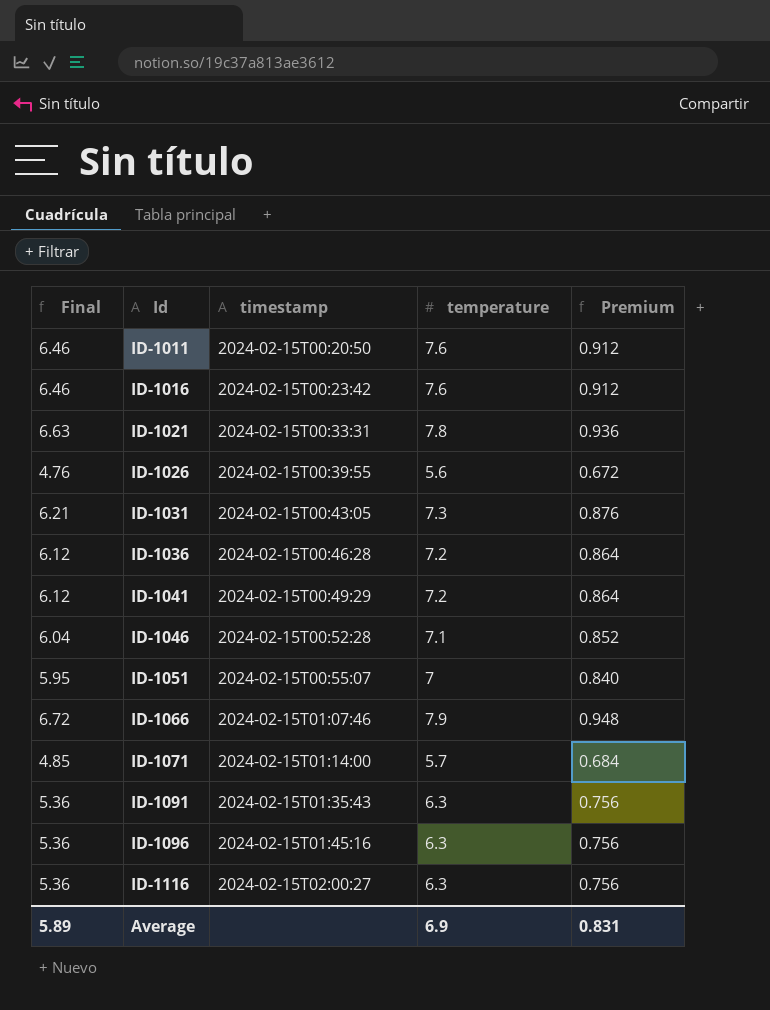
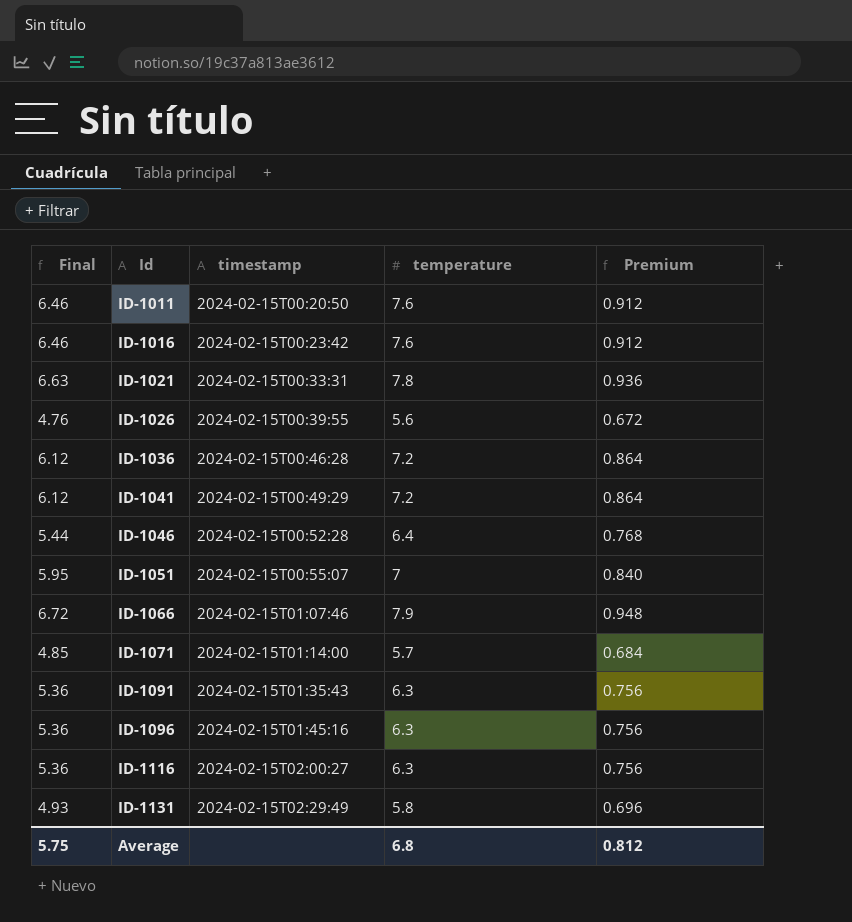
row ID-1031: 6.21 | 2024-02-15T00:43:05 | 7.3 | 0.876 -> none
ID-1046 | Final: 6.04 -> 5.44
ID-1046 | temperature: 7.1 -> 6.4
ID-1046 | Premium: 0.852 -> 0.768
row ID-1131: none -> 4.93 | 2024-02-15T02:29:49 | 5.8 | 0.696
Average | Final: 5.89 -> 5.75
Average | temperature: 6.9 -> 6.8
Average | Premium: 0.831 -> 0.812

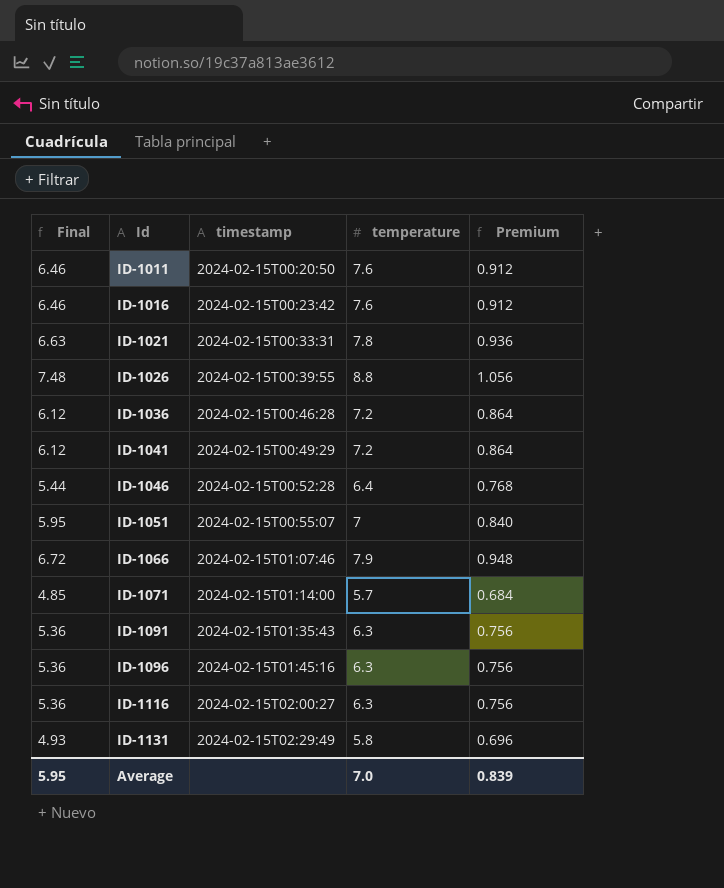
ID-1026 | Final: 4.76 -> 7.48
ID-1026 | temperature: 5.6 -> 8.8
ID-1026 | Premium: 0.672 -> 1.056
Average | Final: 5.75 -> 5.95
Average | temperature: 6.8 -> 7.0
Average | Premium: 0.812 -> 0.839

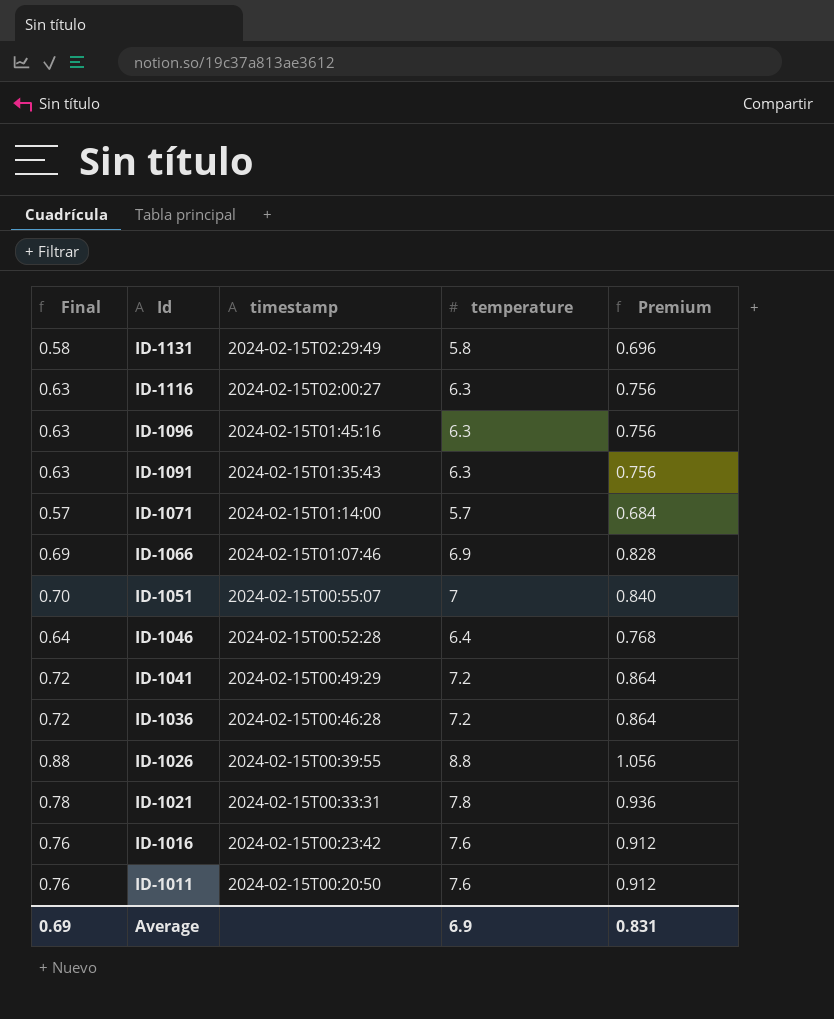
row order: Id ascending -> Id descending
column Final | formula: [temperature] * 0.85 -> [temperature] * 0.1
ID-1066 | temperature: 7.9 -> 6.9
ID-1066 | Premium: 0.948 -> 0.828
Average | Final: 5.95 -> 0.69
Average | temperature: 7.0 -> 6.9
Average | Premium: 0.839 -> 0.831

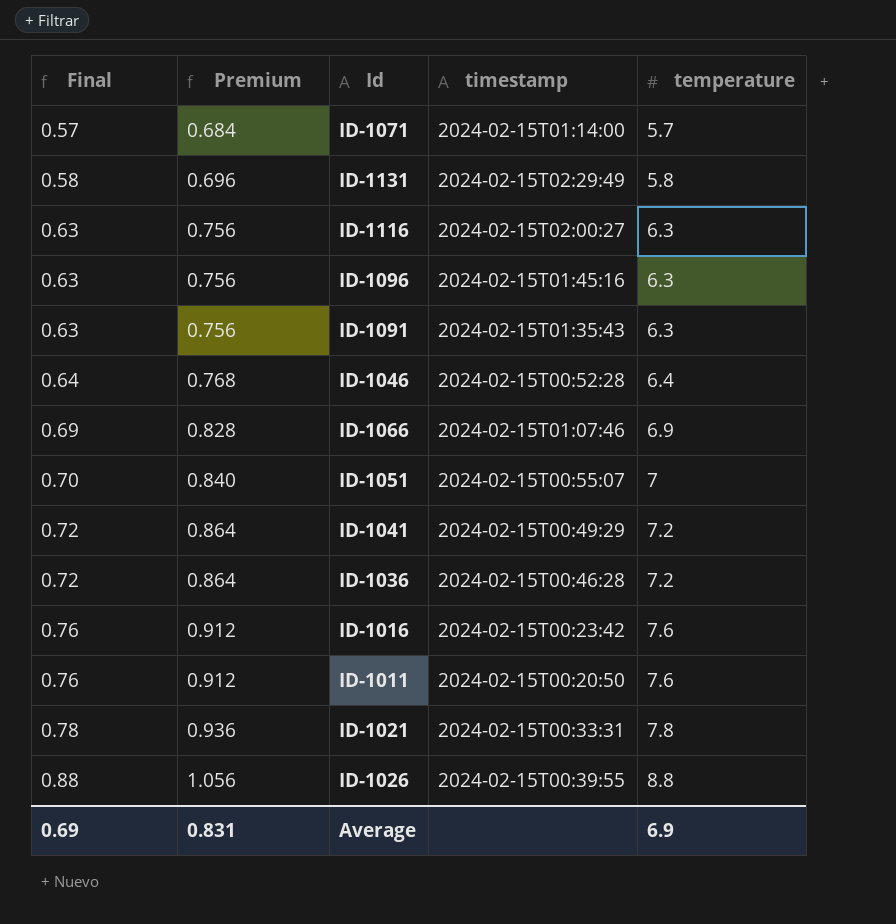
row order: Id descending -> Final ascending
column Premium | position: 5 -> 2

